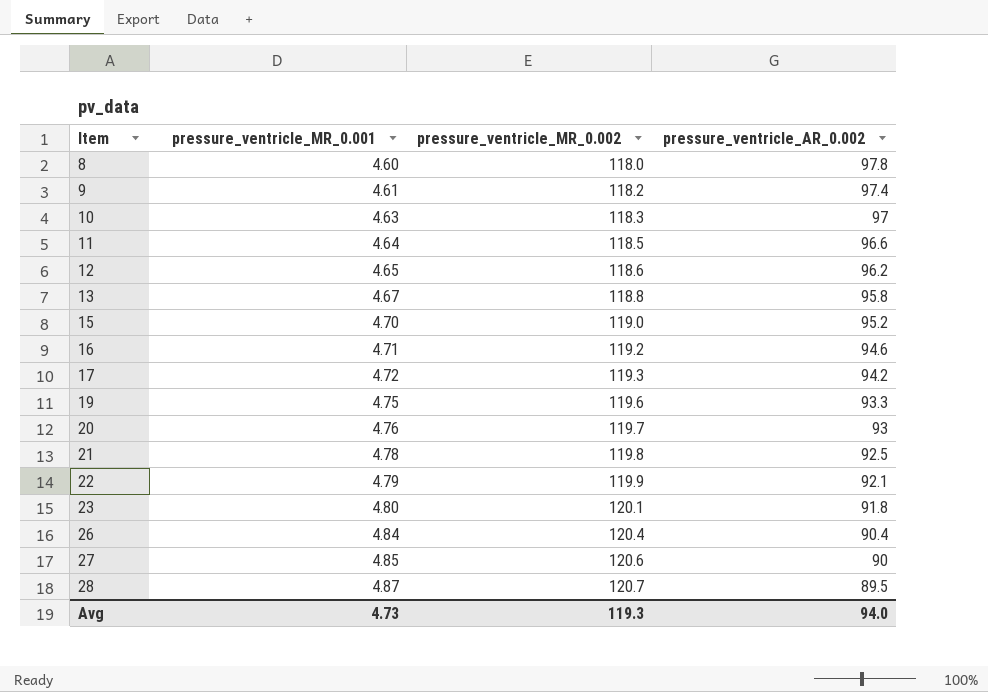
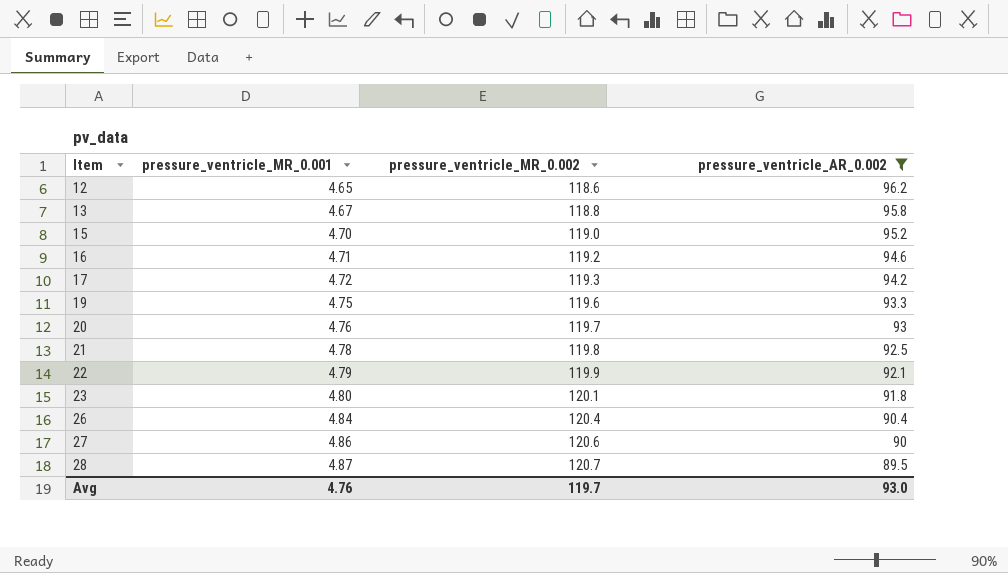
filter: none -> pressure_ventricle_AR_0.002 <= 96.2
27 | pressure_ventricle_MR_0.001: 4.85 -> 4.86
Avg | pressure_ventricle_MR_0.001: 4.73 -> 4.76
Avg | pressure_ventricle_MR_0.002: 119.3 -> 119.7
Avg | pressure_ventricle_AR_0.002: 94.0 -> 93.0

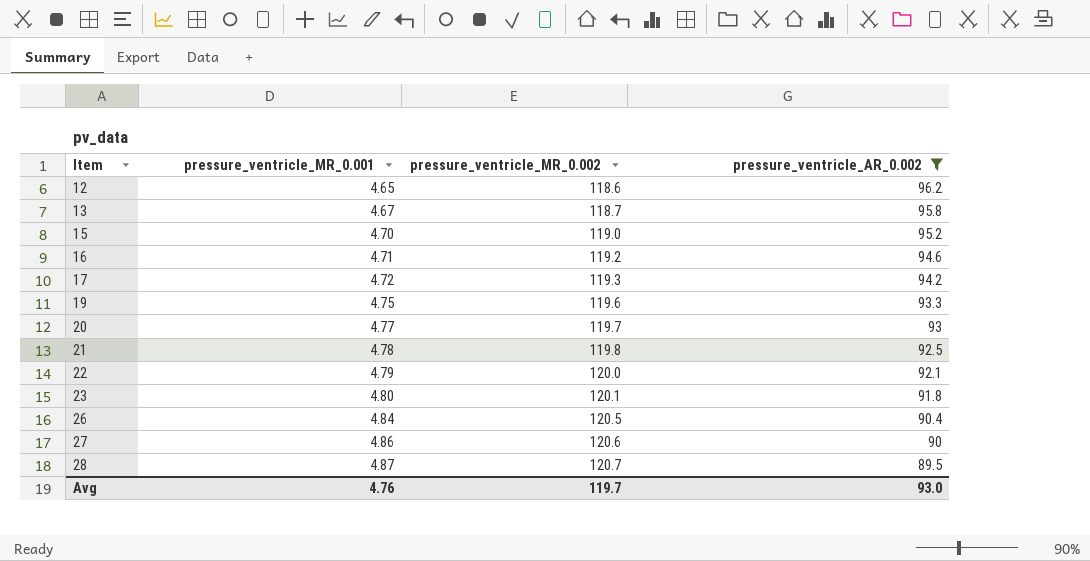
13 | pressure_ventricle_MR_0.002: 118.8 -> 118.7
20 | pressure_ventricle_MR_0.001: 4.76 -> 4.77
22 | pressure_ventricle_MR_0.002: 119.9 -> 120.0
26 | pressure_ventricle_MR_0.002: 120.4 -> 120.5

